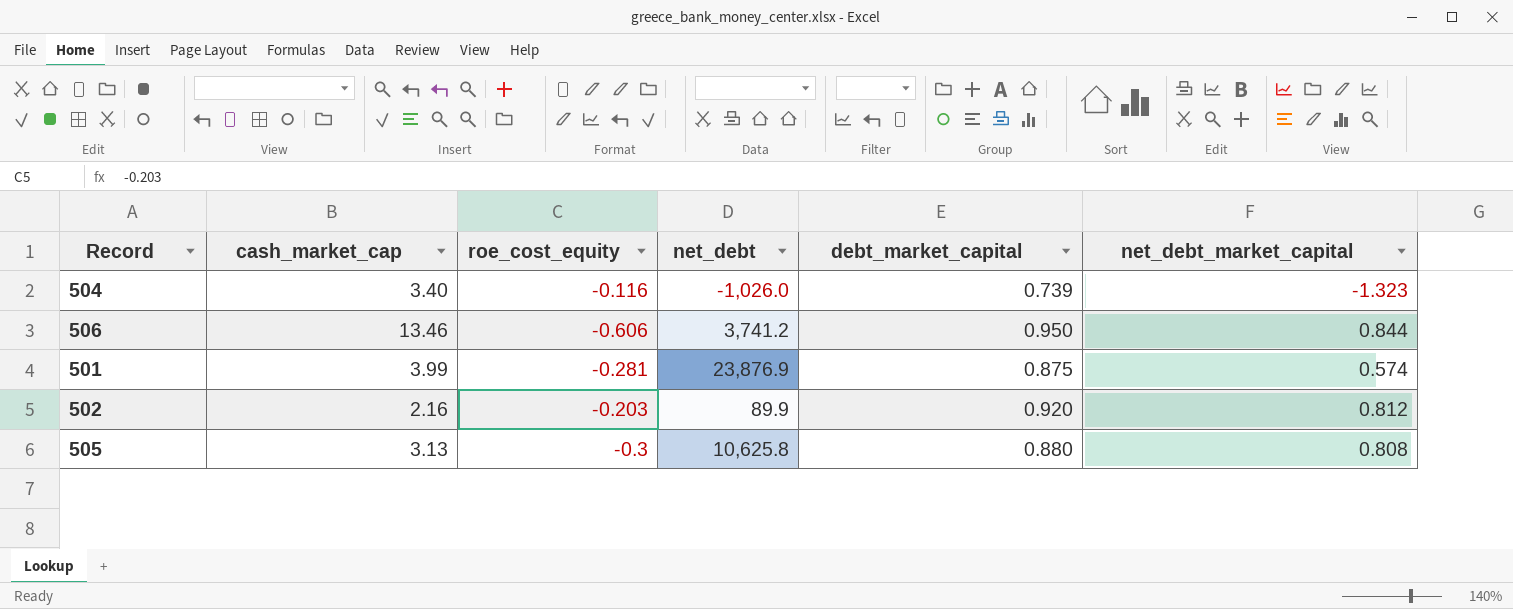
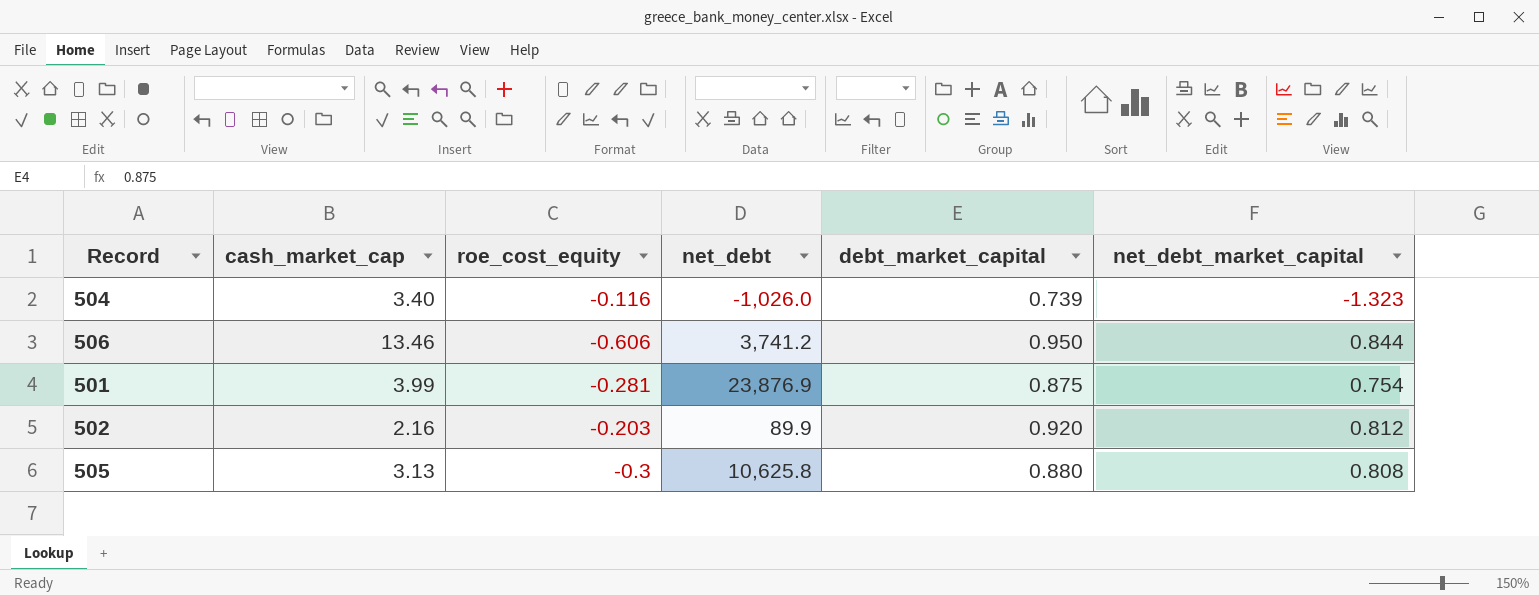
501 | net_debt_market_capital: 0.574 -> 0.754

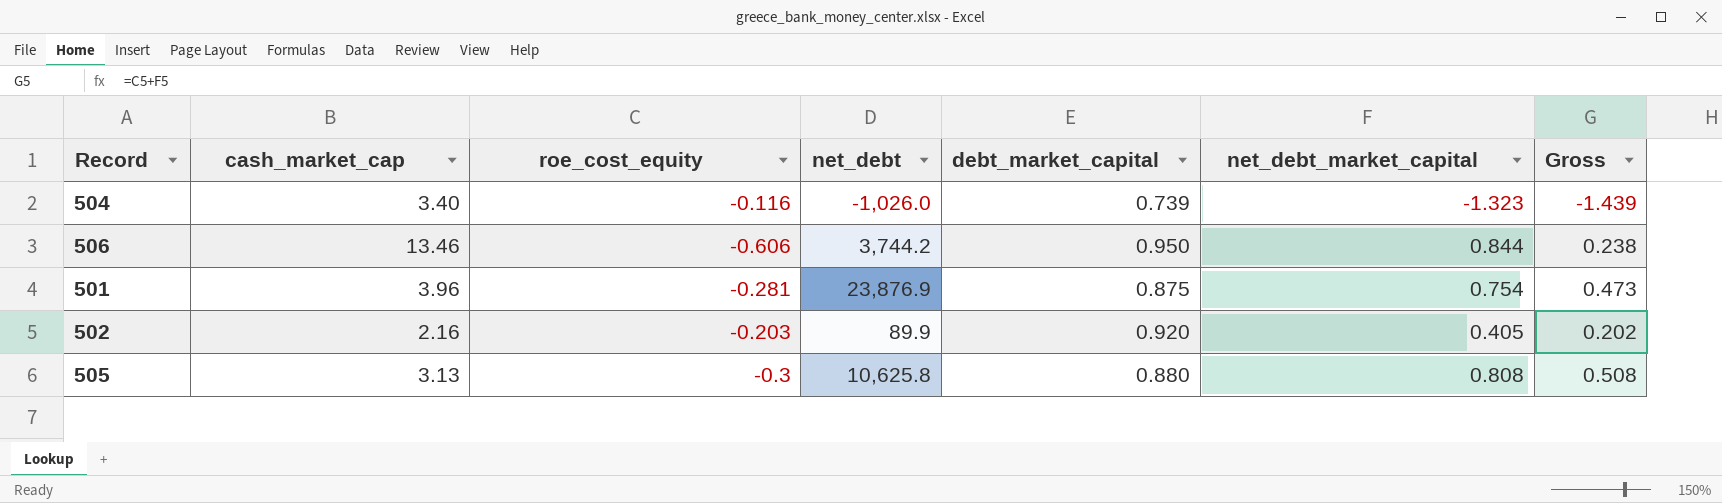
column Gross | formula: none -> [roe_cost_equity] + [net_debt_market_capital]
506 | net_debt: 3,741.2 -> 3,744.2
501 | cash_market_cap: 3.99 -> 3.96
502 | net_debt_market_capital: 0.812 -> 0.405

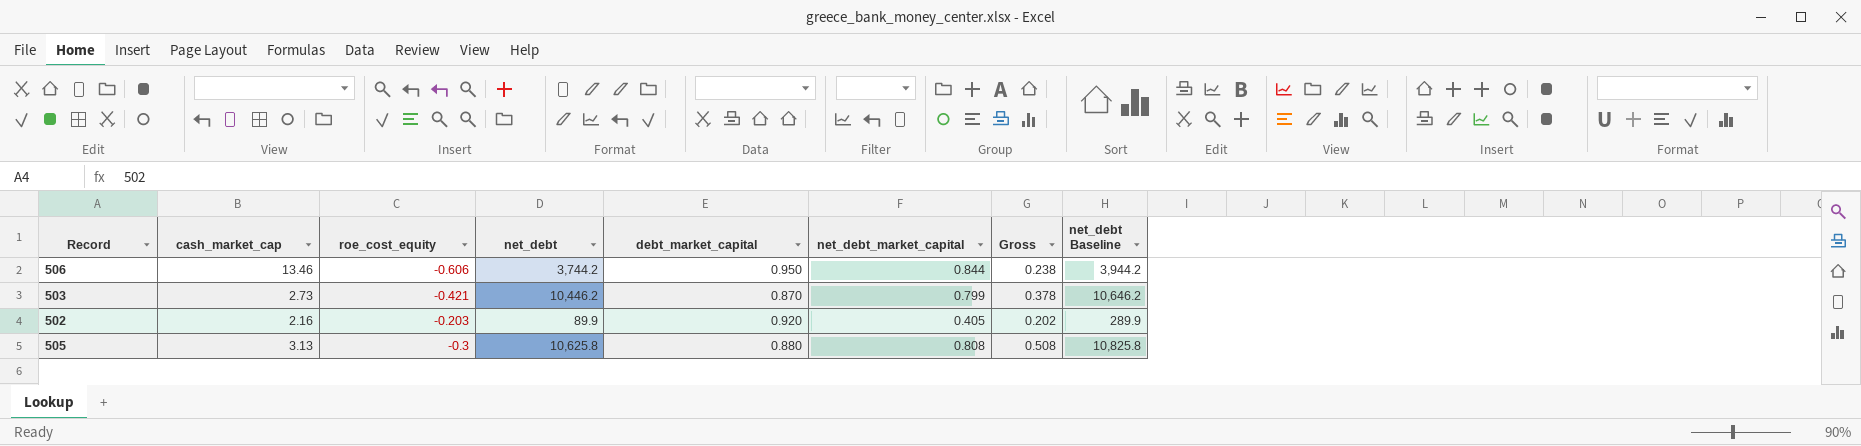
column net_debt Baseline | formula: none -> [net_debt] + 200
row 504: 3.40 | -0.116 | -1,026.0 | 0.739 | -1.323 | -1.439 -> none
row 501: 3.96 | -0.281 | 23,876.9 | 0.875 | 0.754 | 0.473 -> none
row 503: none -> 2.73 | -0.421 | 10,446.2 | 0.870 | 0.799 | 0.378 | 10,646.2

